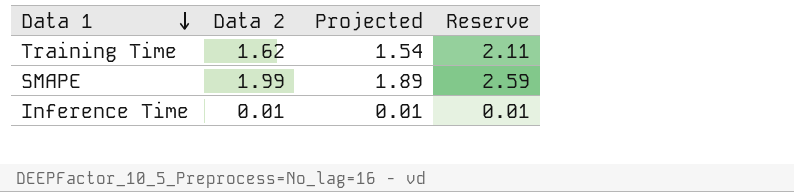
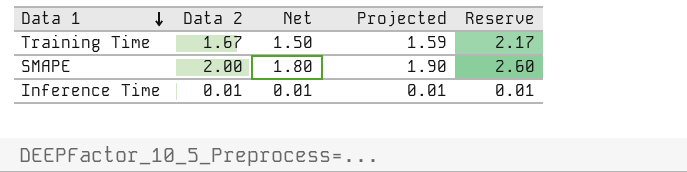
column Net | formula: none -> [Data 2] * 0.9
Training Time | Data 2: 1.62 -> 1.67
Training Time | Projected: 1.54 -> 1.59
Training Time | Reserve: 2.11 -> 2.17
SMAPE | Data 2: 1.99 -> 2.00
SMAPE | Projected: 1.89 -> 1.90
SMAPE | Reserve: 2.59 -> 2.60

